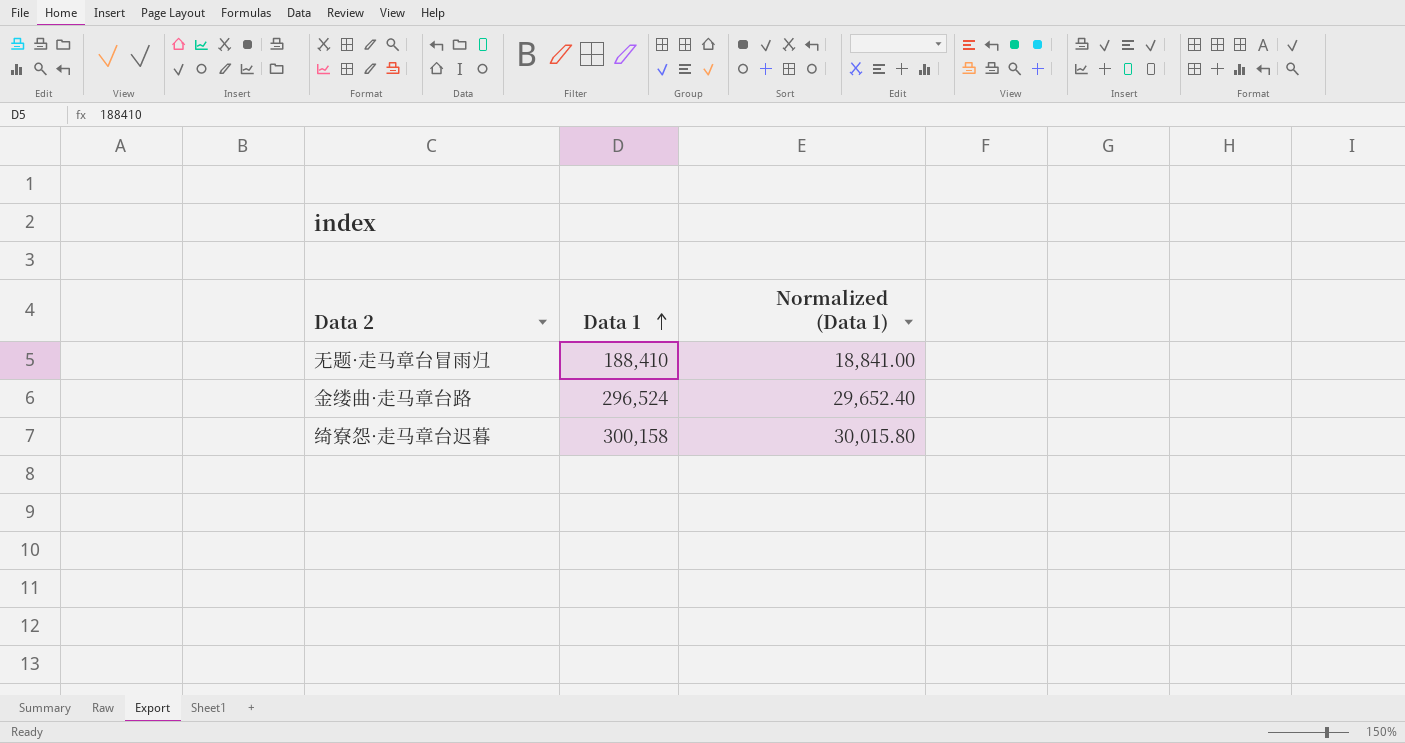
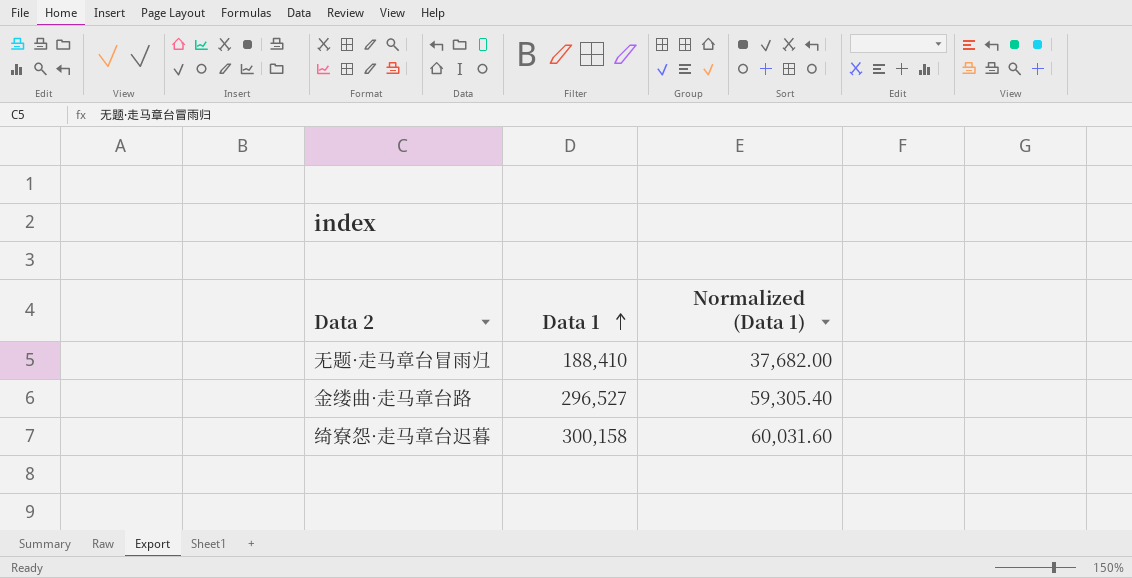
column Normalized (Data 1) | formula: [Data 1] * 0.1 -> [Data 1] * 0.2
金缕曲·走马章台路 | Data 1: 296,524 -> 296,527

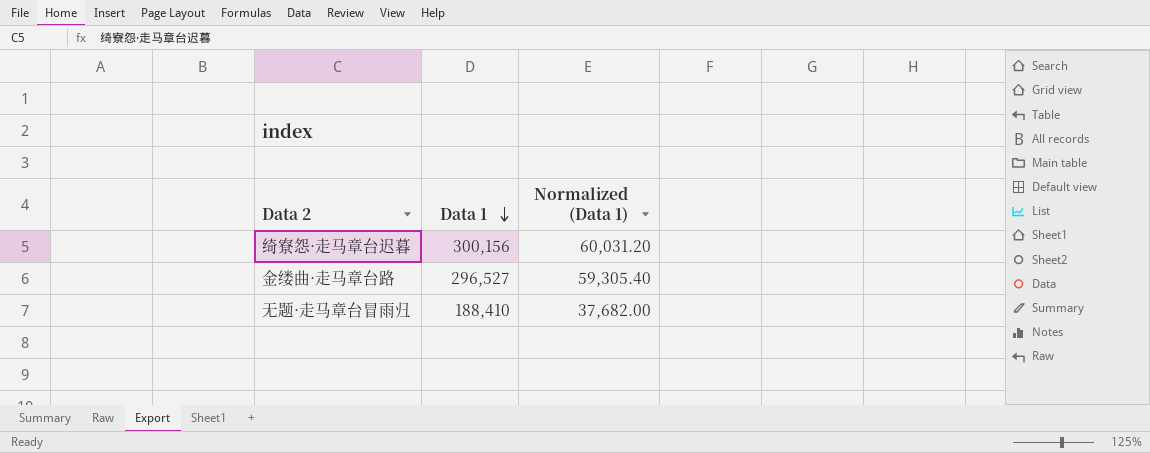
row order: Data 1 ascending -> Data 1 descending
绮寮怨·走马章台迟暮 | Data 1: 300,158 -> 300,156
绮寮怨·走马章台迟暮 | Normalized (Data 1): 60,031.60 -> 60,031.20

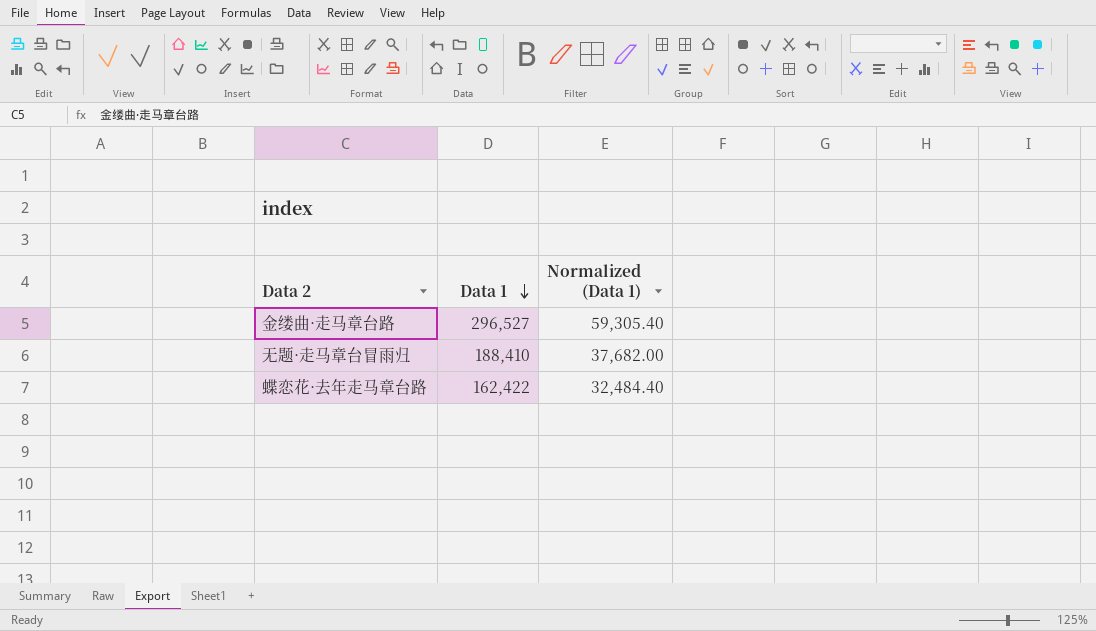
row 绮寮怨·走马章台迟暮: 300,156 | 60,031.20 -> none
row 蝶恋花·去年走马章台路: none -> 162,422 | 32,484.40

